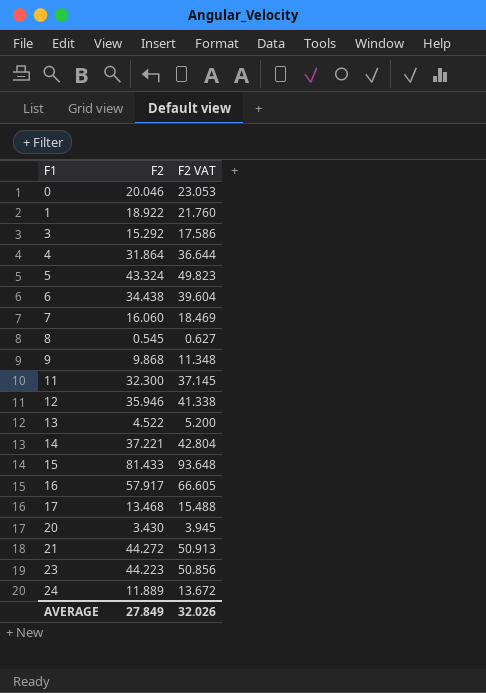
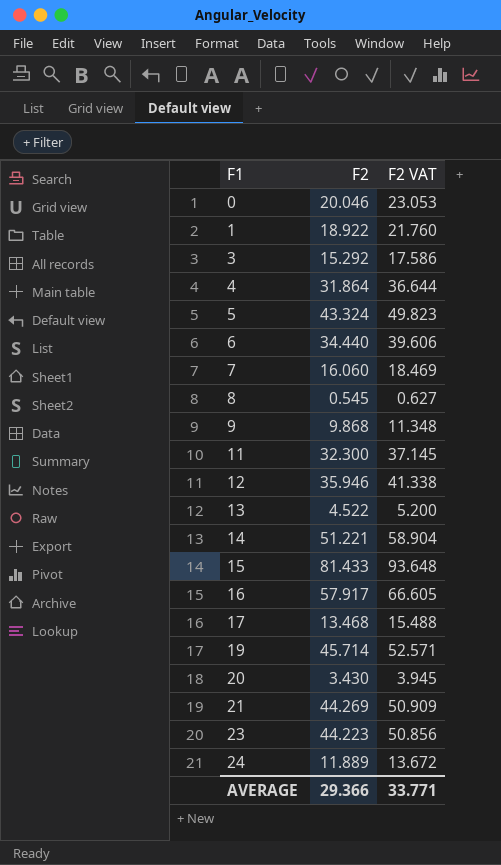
6 | F2: 34.438 -> 34.440
6 | F2 VAT: 39.604 -> 39.606
14 | F2: 37.221 -> 51.221
14 | F2 VAT: 42.804 -> 58.904
row 19: none -> 45.714 | 52.571
21 | F2: 44.272 -> 44.269
21 | F2 VAT: 50.913 -> 50.909
AVERAGE | F2: 27.849 -> 29.366
AVERAGE | F2 VAT: 32.026 -> 33.771

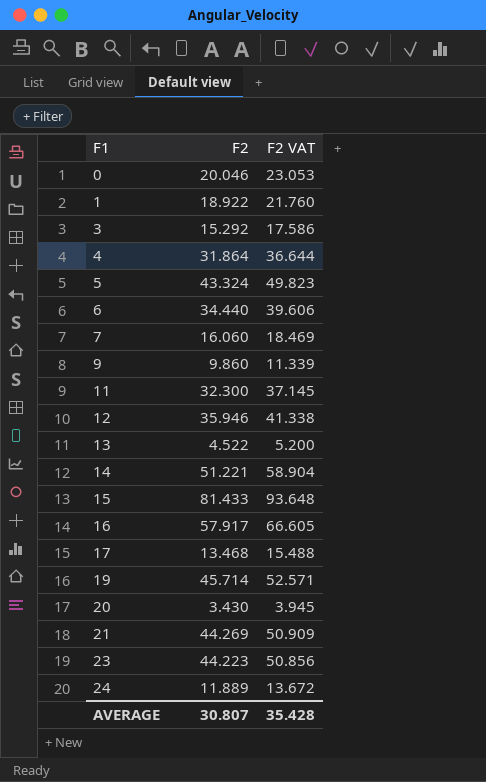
row 8: 0.545 | 0.627 -> none
9 | F2: 9.868 -> 9.860
9 | F2 VAT: 11.348 -> 11.339
AVERAGE | F2: 29.366 -> 30.807
AVERAGE | F2 VAT: 33.771 -> 35.428

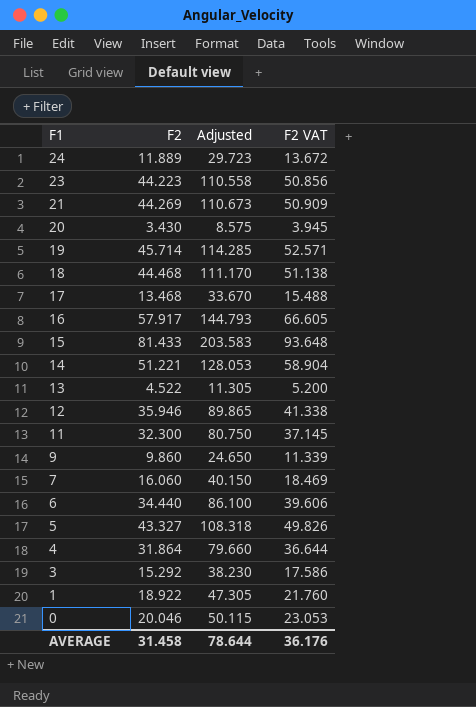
row order: F1 ascending -> F1 descending
column Adjusted | formula: none -> [F2] * 2.5
row 18: none -> 44.468 | 111.170 | 51.138
5 | F2: 43.324 -> 43.327
5 | F2 VAT: 49.823 -> 49.826
AVERAGE | F2: 30.807 -> 31.458
AVERAGE | F2 VAT: 35.428 -> 36.176

